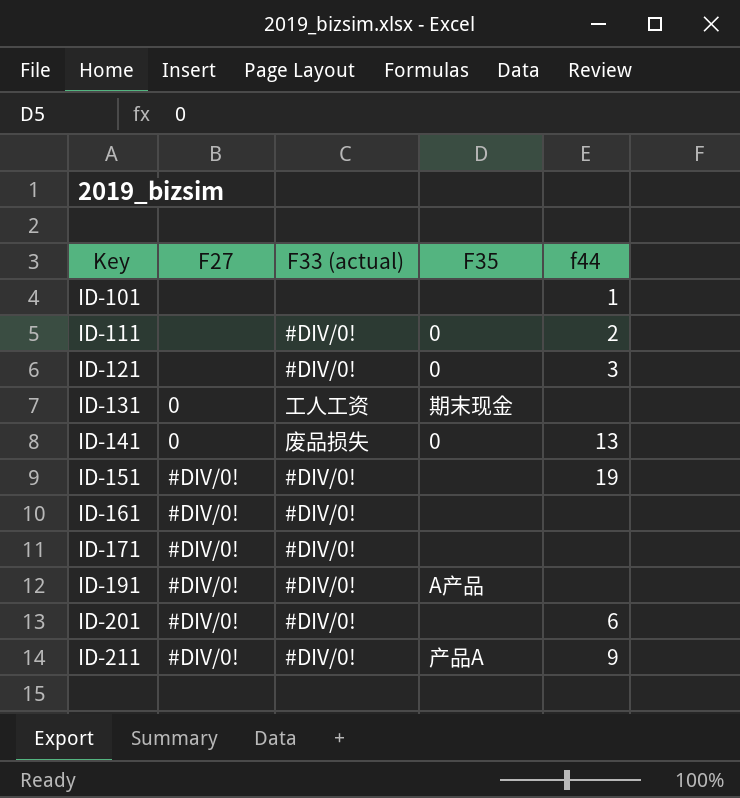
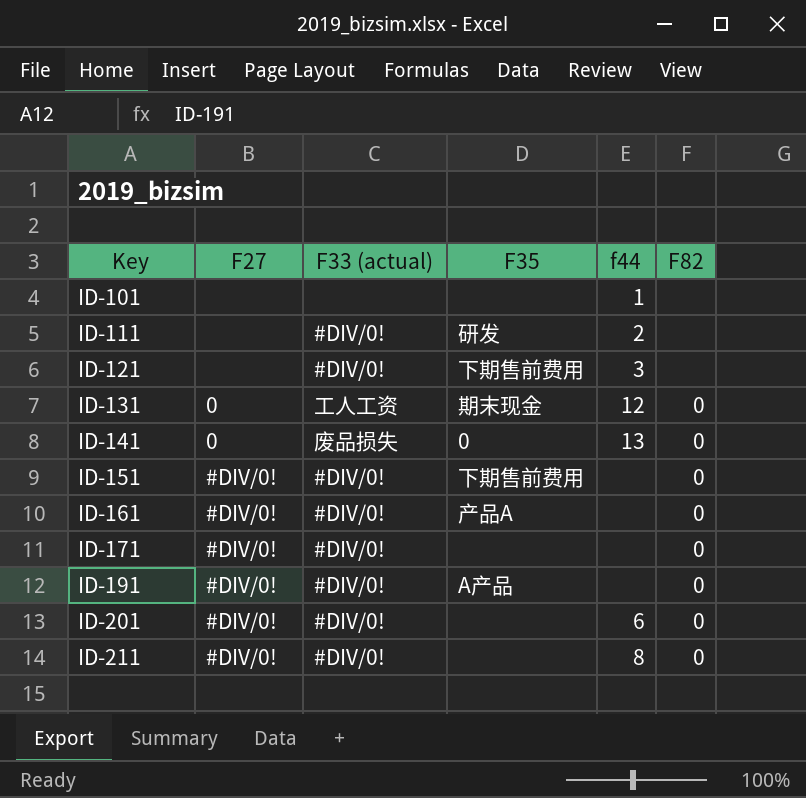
column F82 | position: none -> 6
ID-111 | F35: 0 -> 研发
ID-121 | F35: 0 -> 下期售前费用
ID-131 | f44: none -> 12
ID-151 | F35: none -> 下期售前费用
ID-151 | f44: 19 -> none
ID-161 | F35: none -> 产品A
ID-211 | F35: 产品A -> none
ID-211 | f44: 9 -> 8

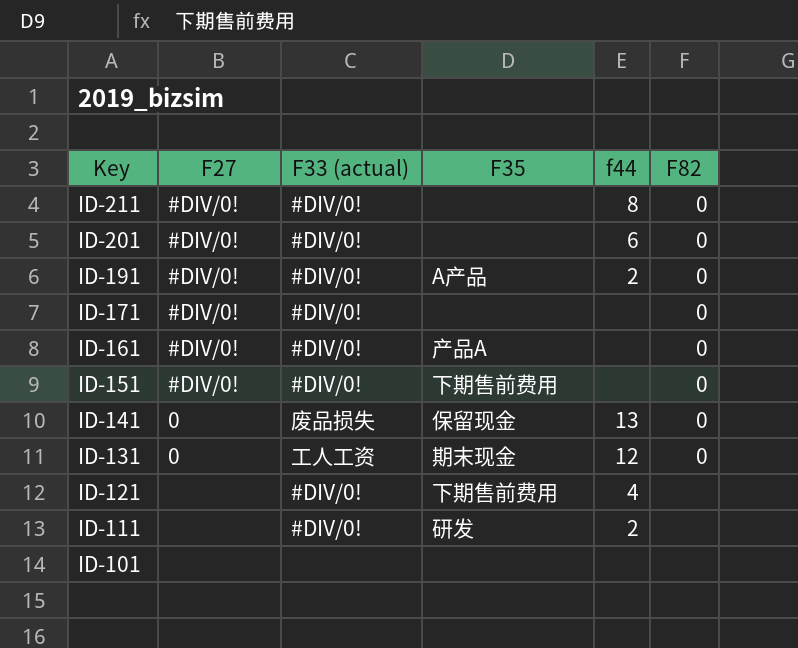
row order: Key ascending -> Key descending
ID-191 | f44: none -> 2
ID-141 | F35: 0 -> 保留现金
ID-121 | f44: 3 -> 4
ID-101 | f44: 1 -> none

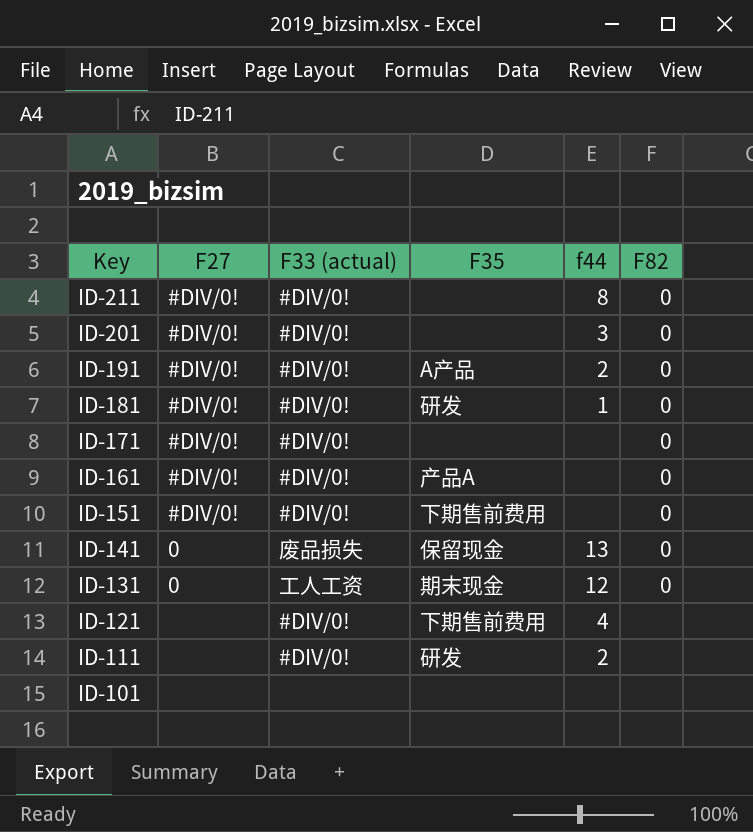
ID-201 | f44: 6 -> 3
row ID-181: none -> #DIV/0! | #DIV/0! | 研发 | 1 | 0

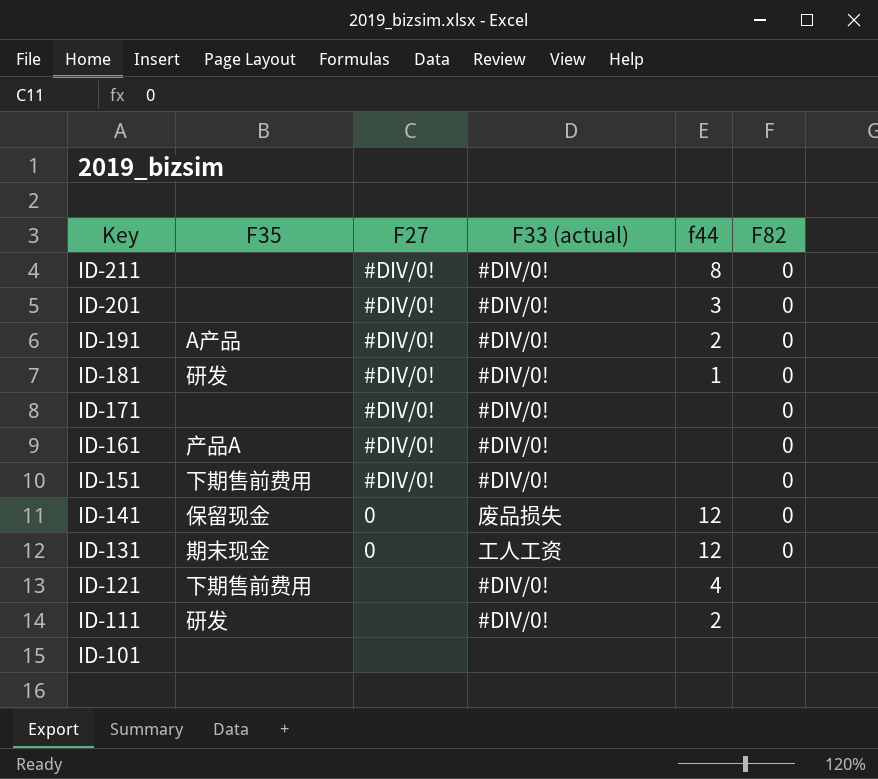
column F35 | position: 4 -> 2
ID-141 | f44: 13 -> 12

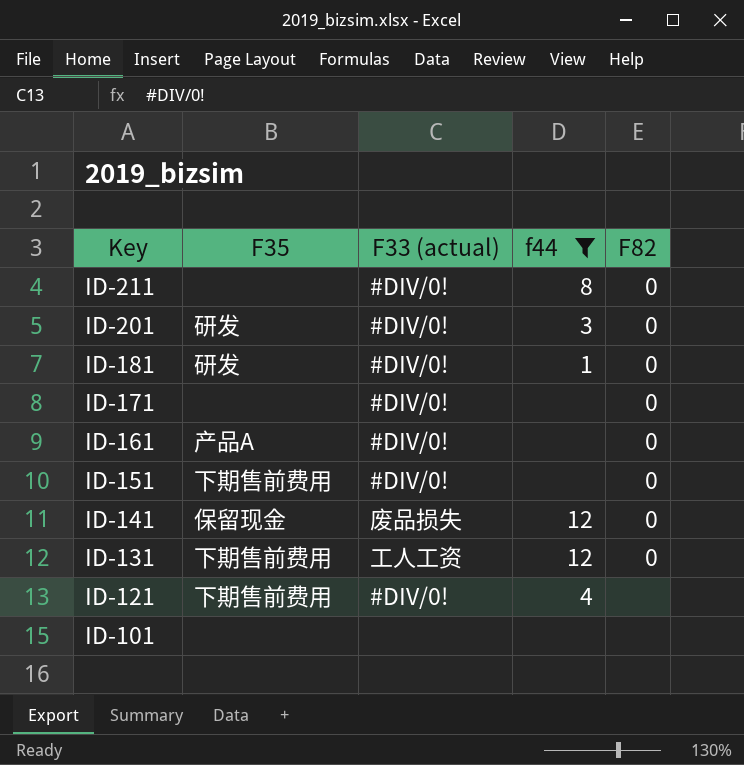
filter: none -> f44 != 2
column F27 | position: 3 -> none
ID-201 | F35: none -> 研发
ID-131 | F35: 期末现金 -> 下期售前费用

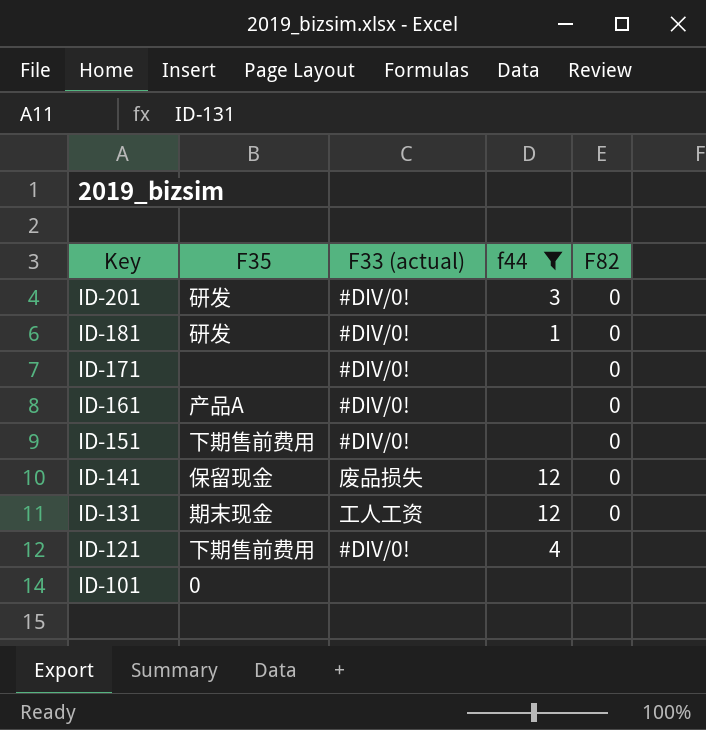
row ID-211: none | #DIV/0! | 8 | 0 -> none
ID-131 | F35: 下期售前费用 -> 期末现金
ID-101 | F35: none -> 0

